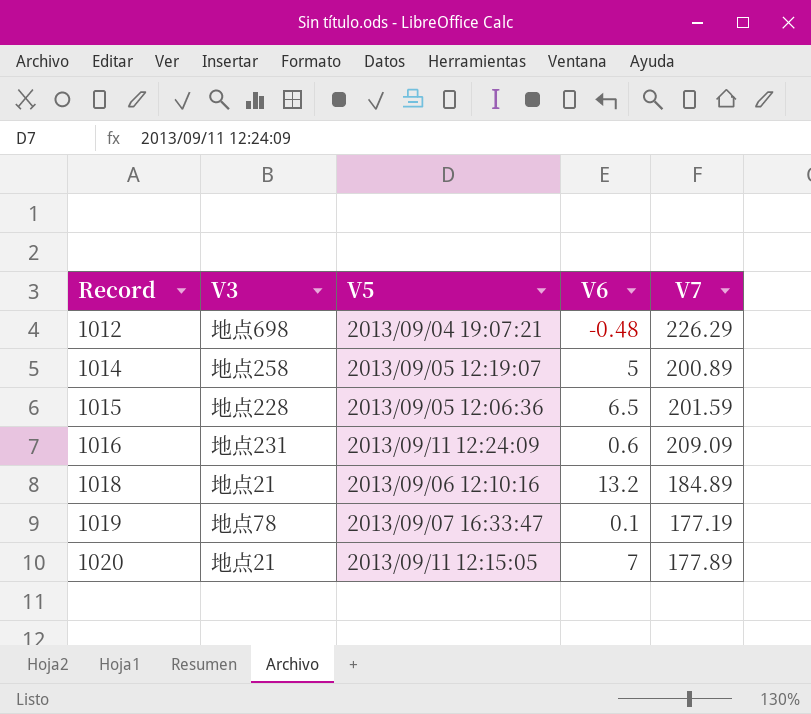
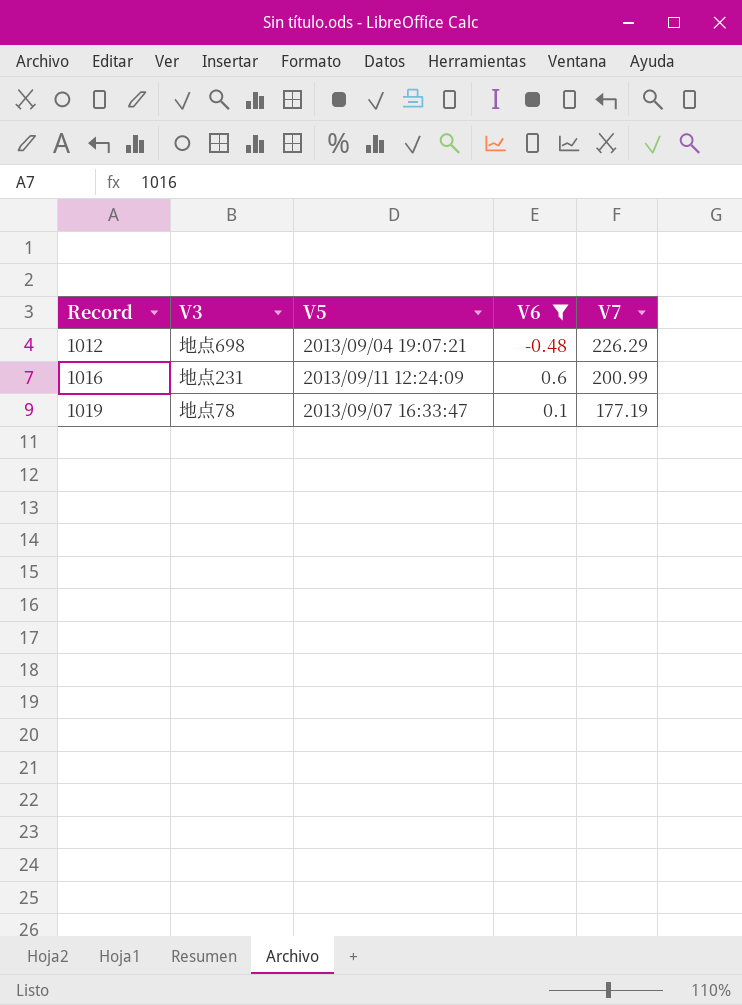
filter: none -> V6 <= 0.6
1016 | V7: 209.09 -> 200.99

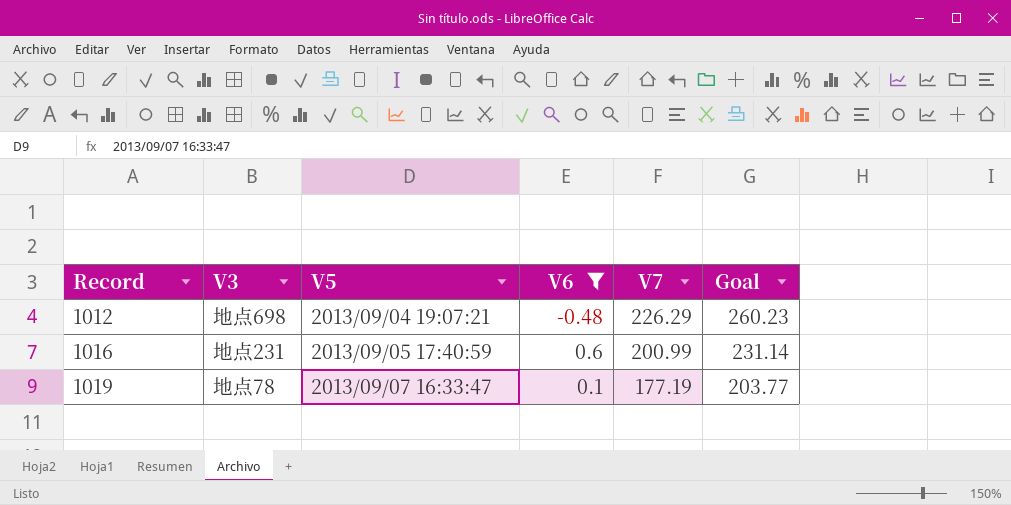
column Goal | formula: none -> [V7] * 1.15
1016 | V5: 2013/09/11 12:24:09 -> 2013/09/05 17:40:59

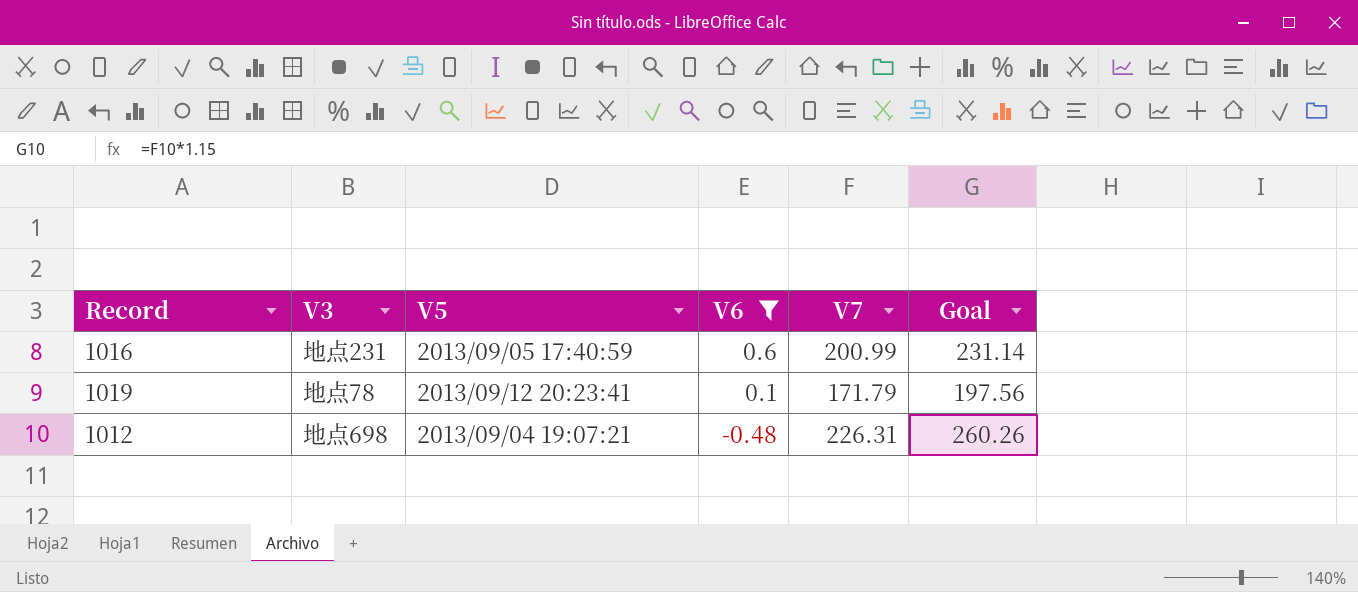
row order: Record ascending -> V6 descending
1019 | V5: 2013/09/07 16:33:47 -> 2013/09/12 20:23:41
1019 | V7: 177.19 -> 171.79
1019 | Goal: 203.77 -> 197.56
1012 | V7: 226.29 -> 226.31
1012 | Goal: 260.23 -> 260.26

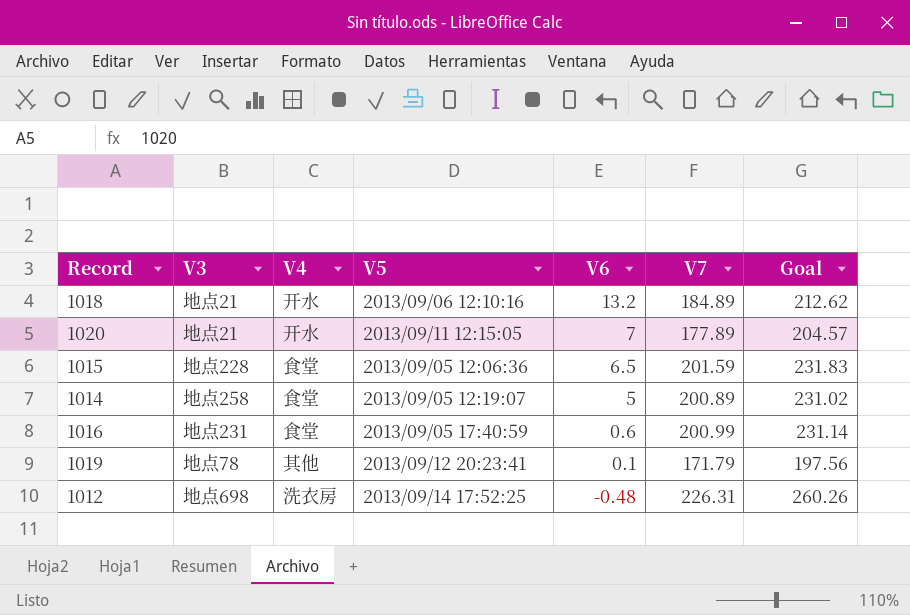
filter: V6 <= 0.6 -> none
column V4 | position: none -> 3
1012 | V5: 2013/09/04 19:07:21 -> 2013/09/14 17:52:25

